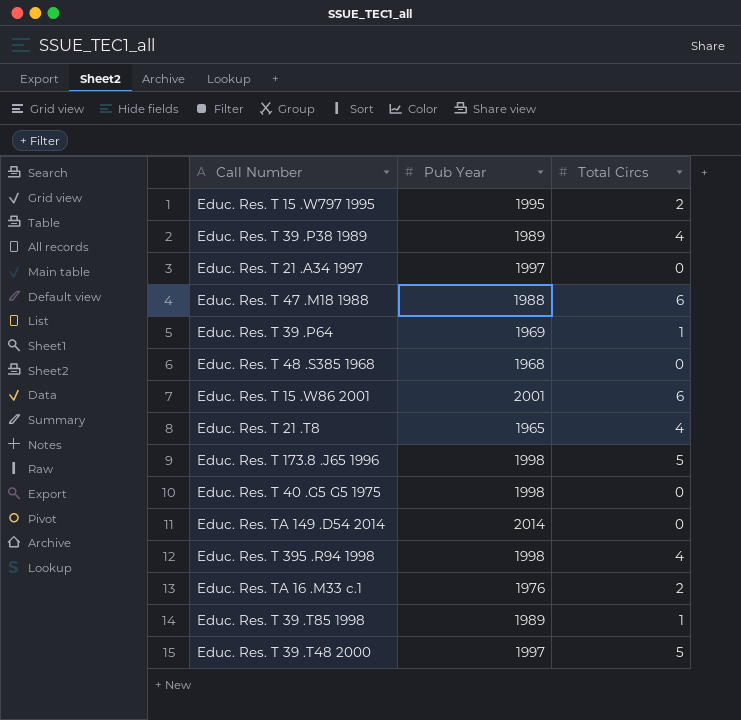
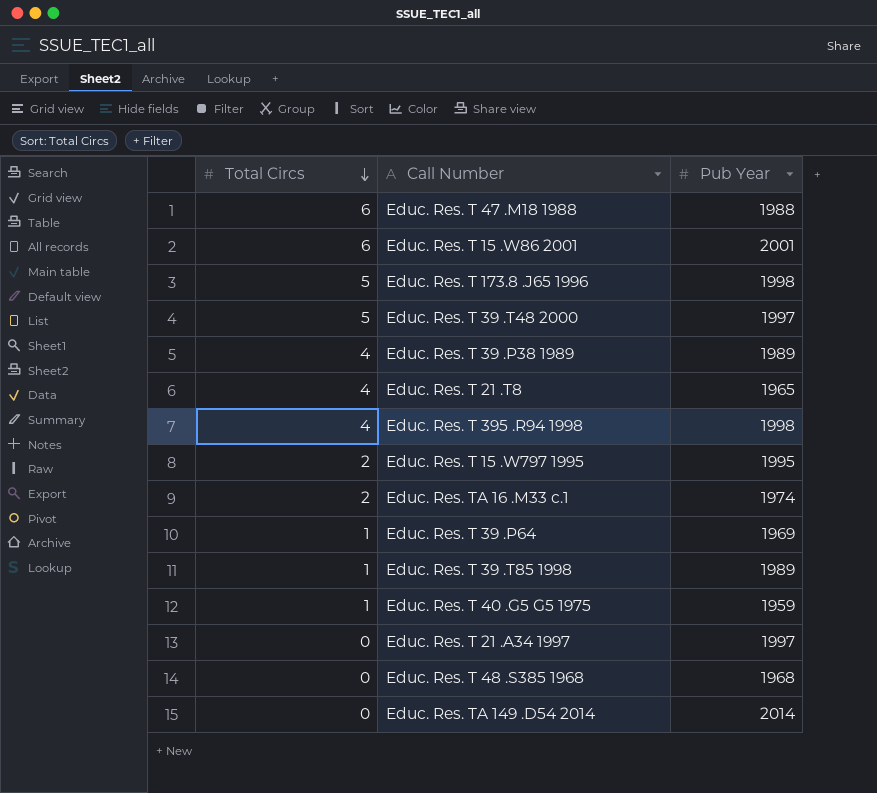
row order: none -> Total Circs descending
column Total Circs | position: 3 -> 1
Educ. Res. TA 16 .M33 c.1 | Pub Year: 1976 -> 1974
Educ. Res. T 40 .G5 G5 1975 | Total Circs: 0 -> 1
Educ. Res. T 40 .G5 G5 1975 | Pub Year: 1998 -> 1959

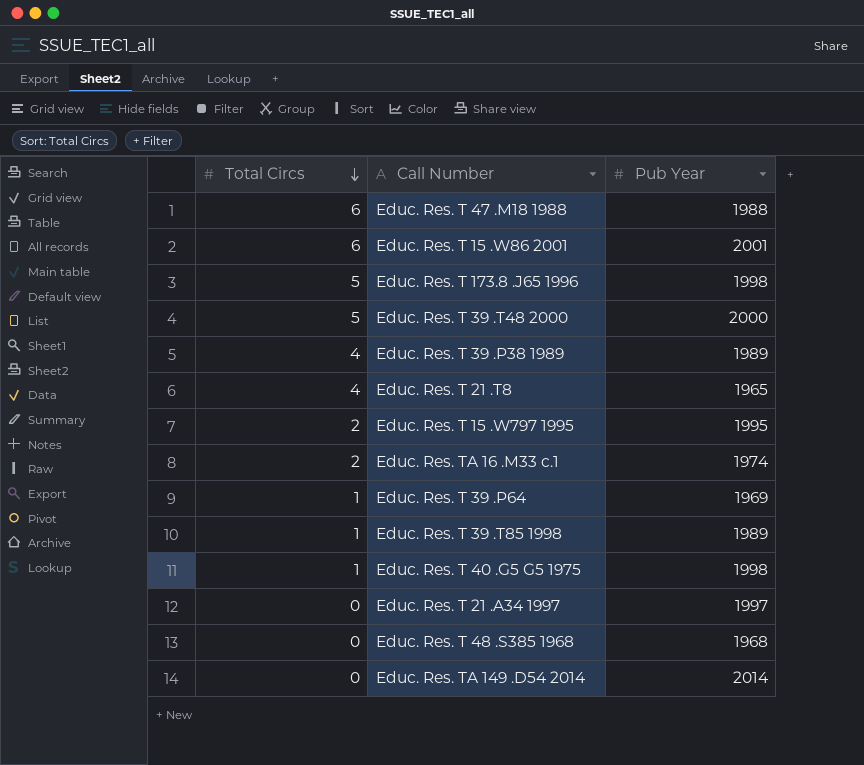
row Educ. Res. T 395 .R94 1998: 4 | 1998 -> none
Educ. Res. T 39 .T48 2000 | Pub Year: 1997 -> 2000
Educ. Res. T 40 .G5 G5 1975 | Pub Year: 1959 -> 1998

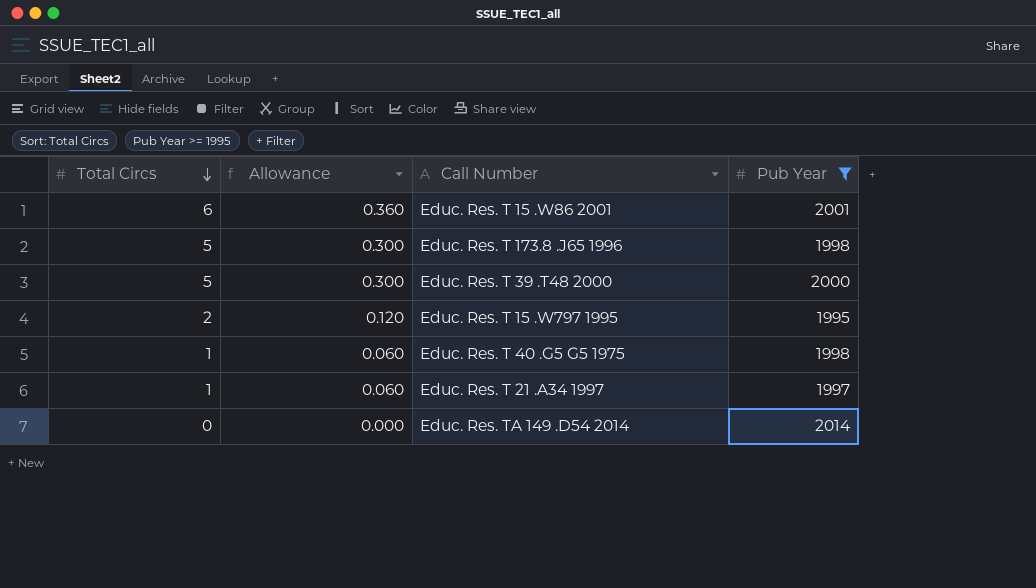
filter: none -> Pub Year >= 1995
column Allowance | formula: none -> [Total Circs] * 0.06
Educ. Res. T 21 .A34 1997 | Total Circs: 0 -> 1

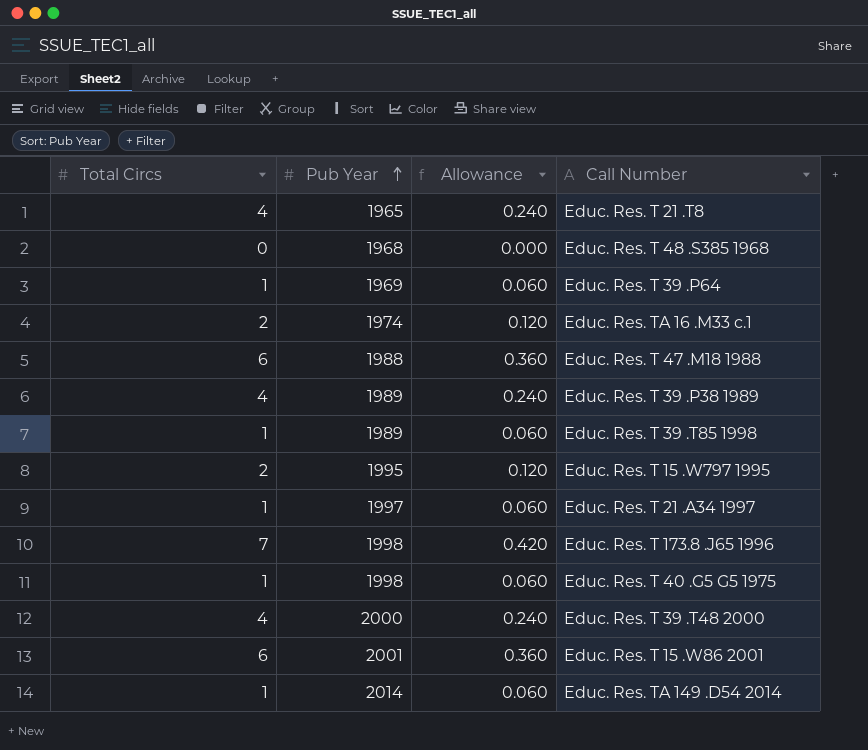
filter: Pub Year >= 1995 -> none
row order: Total Circs descending -> Pub Year ascending
column Pub Year | position: 4 -> 2
Educ. Res. T 173.8 .J65 1996 | Total Circs: 5 -> 7
Educ. Res. T 173.8 .J65 1996 | Allowance: 0.300 -> 0.420
Educ. Res. T 39 .T48 2000 | Total Circs: 5 -> 4
Educ. Res. T 39 .T48 2000 | Allowance: 0.300 -> 0.240
Educ. Res. TA 149 .D54 2014 | Total Circs: 0 -> 1
Educ. Res. TA 149 .D54 2014 | Allowance: 0.000 -> 0.060

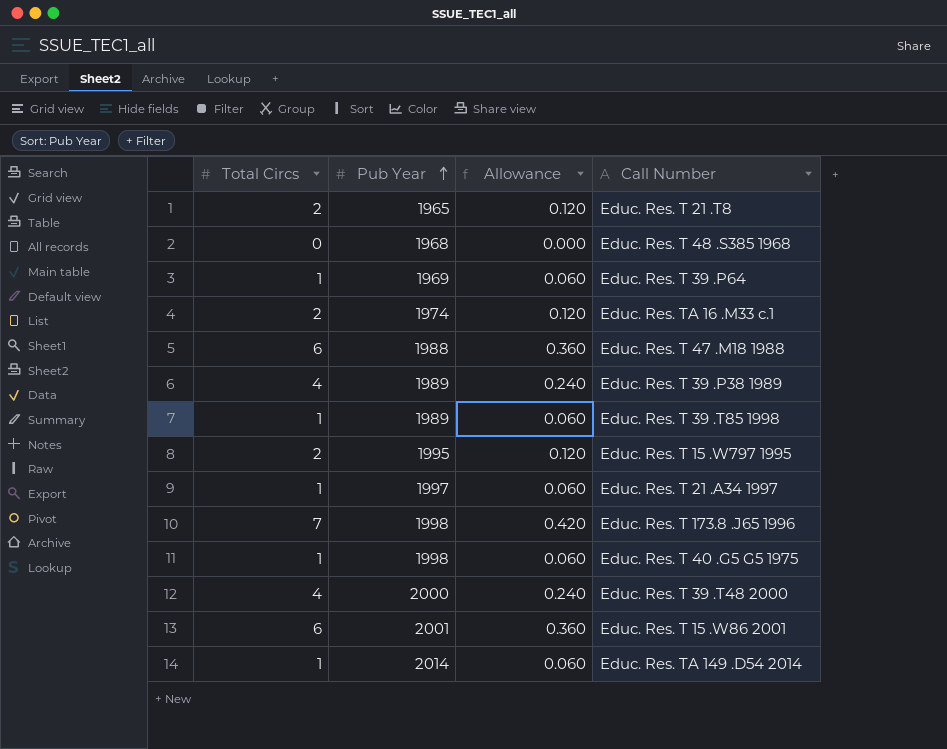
Educ. Res. T 21 .T8 | Total Circs: 4 -> 2
Educ. Res. T 21 .T8 | Allowance: 0.240 -> 0.120

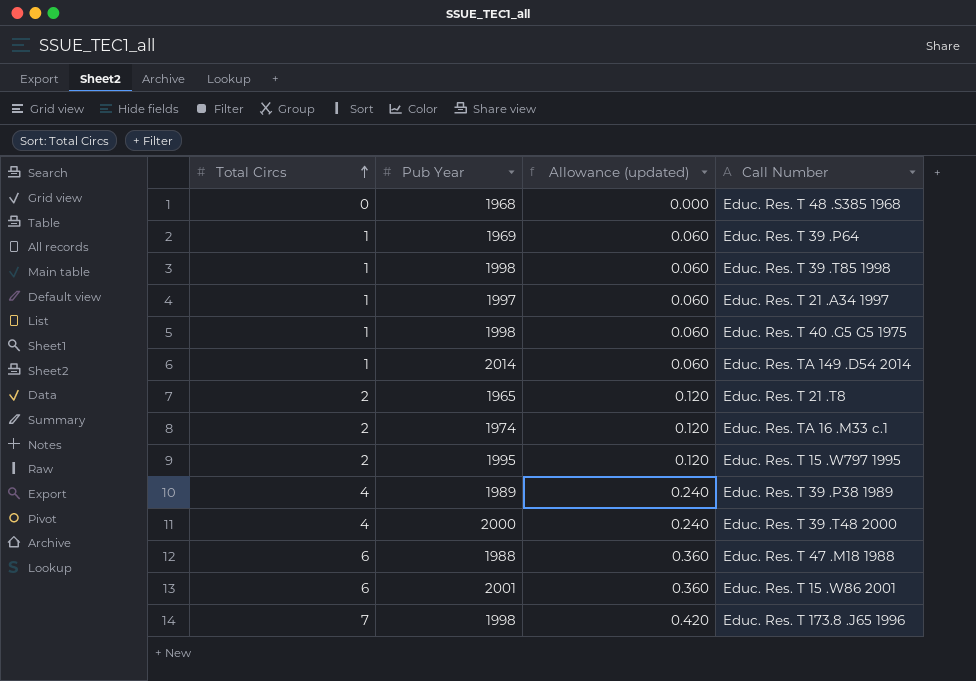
row order: Pub Year ascending -> Total Circs ascending
column name: Allowance -> Allowance (updated)
Educ. Res. T 39 .T85 1998 | Pub Year: 1989 -> 1998

